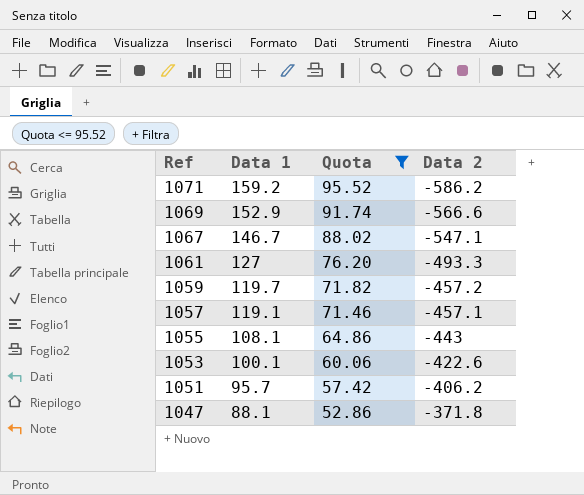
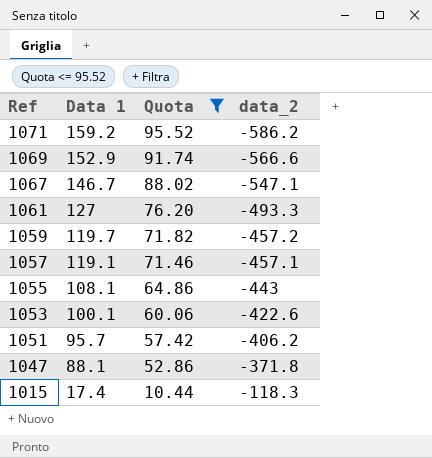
column name: Data 2 -> data_2
row 1015: none -> 17.4 | 10.44 | -118.3

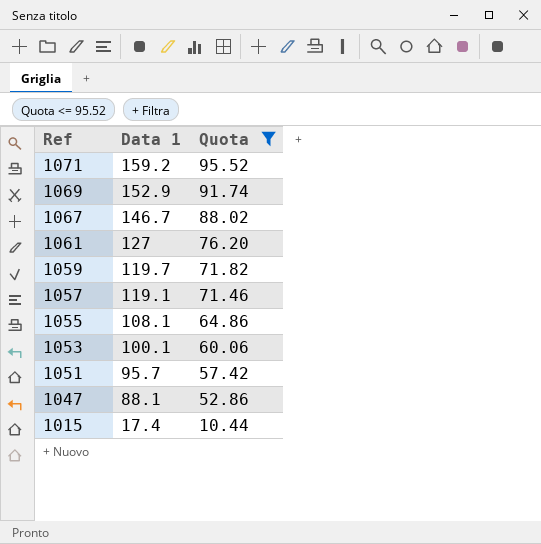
column data_2 | position: 4 -> none

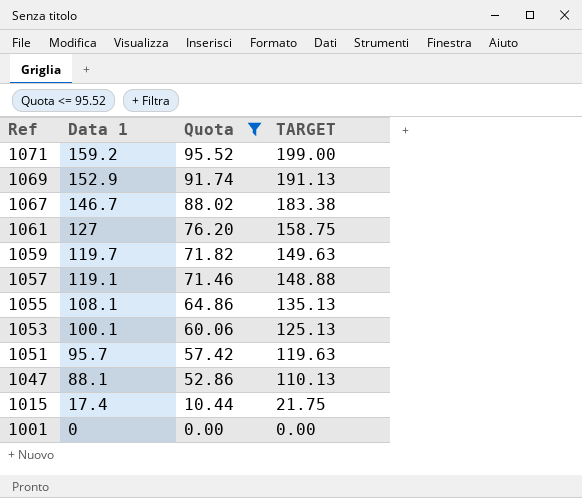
column TARGET | formula: none -> [Data 1] * 1.25
row 1001: none -> 0 | 0.00 | 0.00

